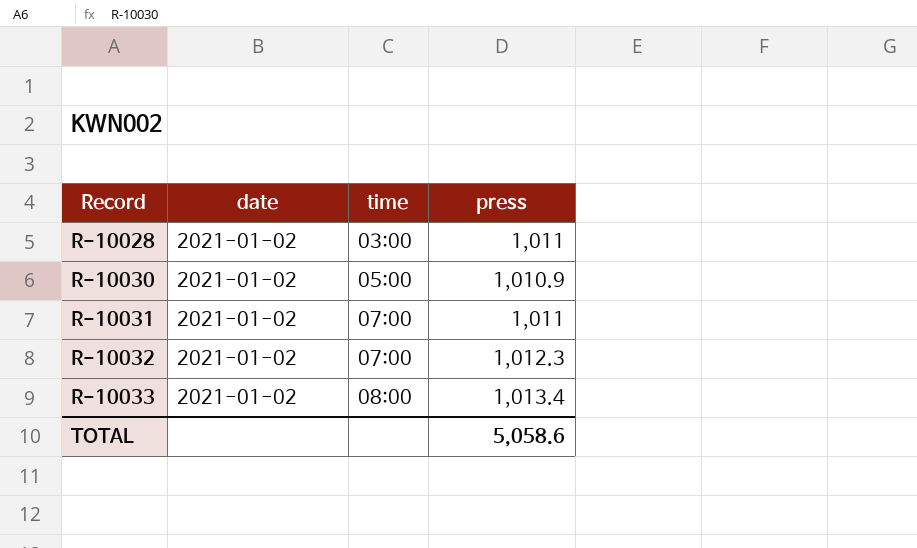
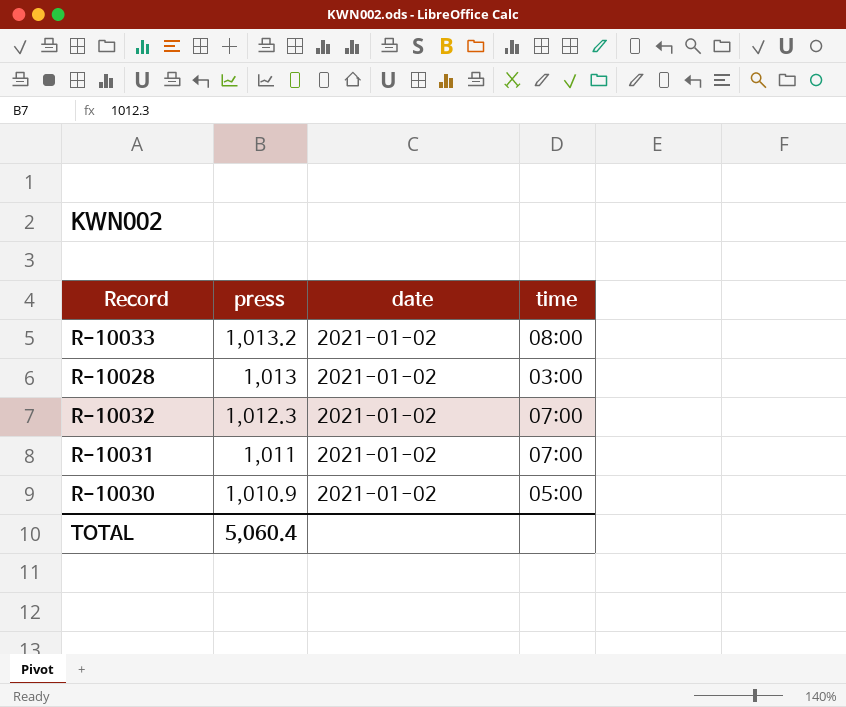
row order: Record ascending -> press descending
column press | position: 4 -> 2
R-10033 | press: 1,013.4 -> 1,013.2
R-10028 | press: 1,011 -> 1,013
TOTAL | press: 5,058.6 -> 5,060.4

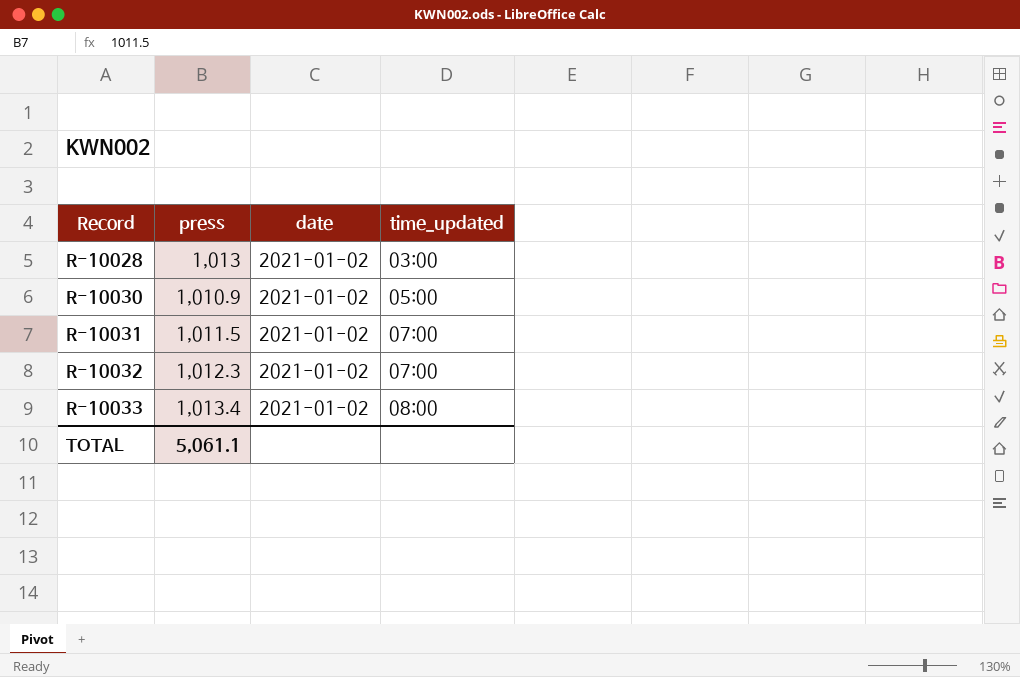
row order: press descending -> Record ascending
column name: time -> time_updated
R-10031 | press: 1,011 -> 1,011.5
R-10033 | press: 1,013.2 -> 1,013.4
TOTAL | press: 5,060.4 -> 5,061.1

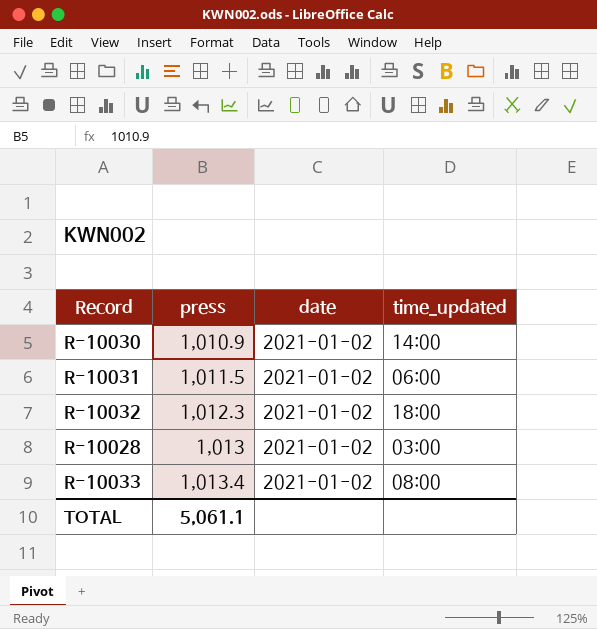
row order: Record ascending -> press ascending
R-10030 | time_updated: 05:00 -> 14:00
R-10031 | time_updated: 07:00 -> 06:00
R-10032 | time_updated: 07:00 -> 18:00

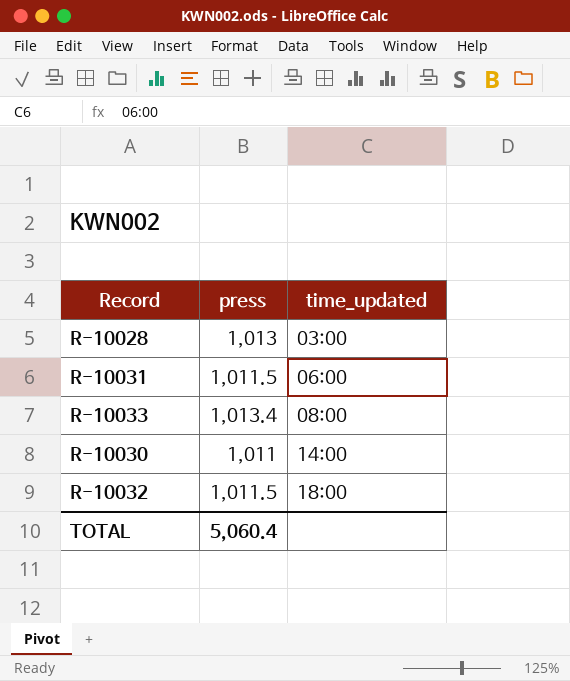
row order: press ascending -> time_updated ascending
column date | position: 3 -> none
R-10030 | press: 1,010.9 -> 1,011
R-10032 | press: 1,012.3 -> 1,011.5
TOTAL | press: 5,061.1 -> 5,060.4

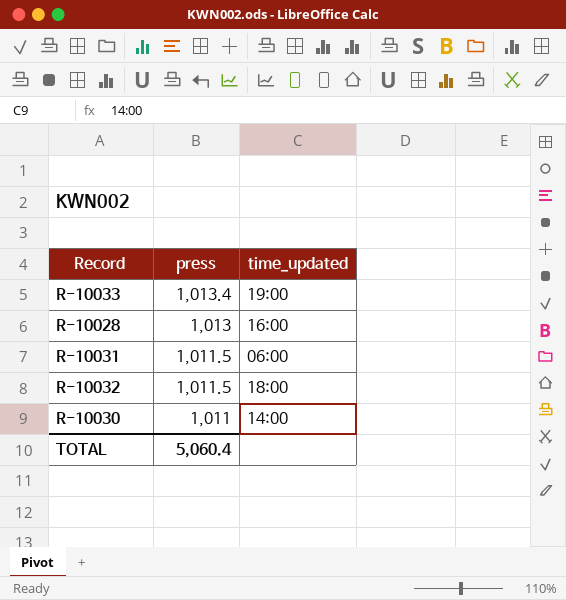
row order: time_updated ascending -> press descending
R-10033 | time_updated: 08:00 -> 19:00
R-10028 | time_updated: 03:00 -> 16:00

